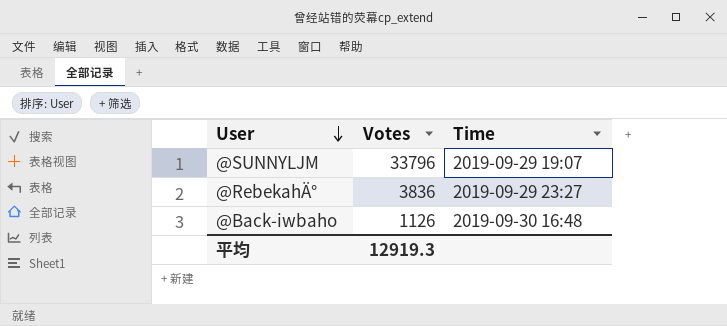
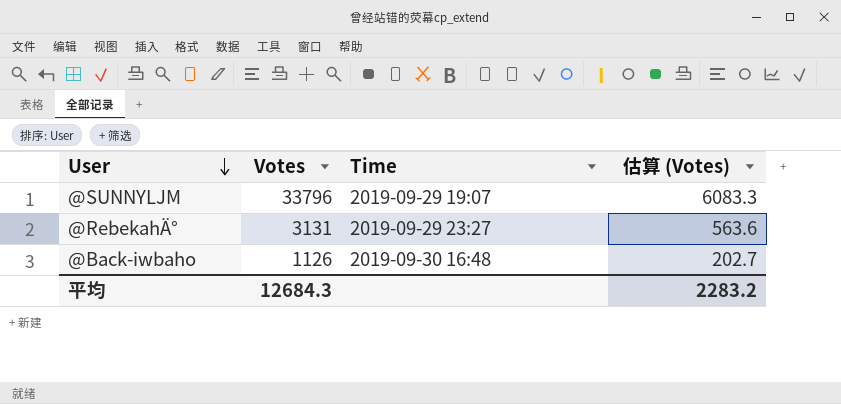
column 估算 (Votes) | formula: none -> [Votes] * 0.18
@RebekahÄ° | Votes: 3836 -> 3131
平均 | Votes: 12919.3 -> 12684.3

